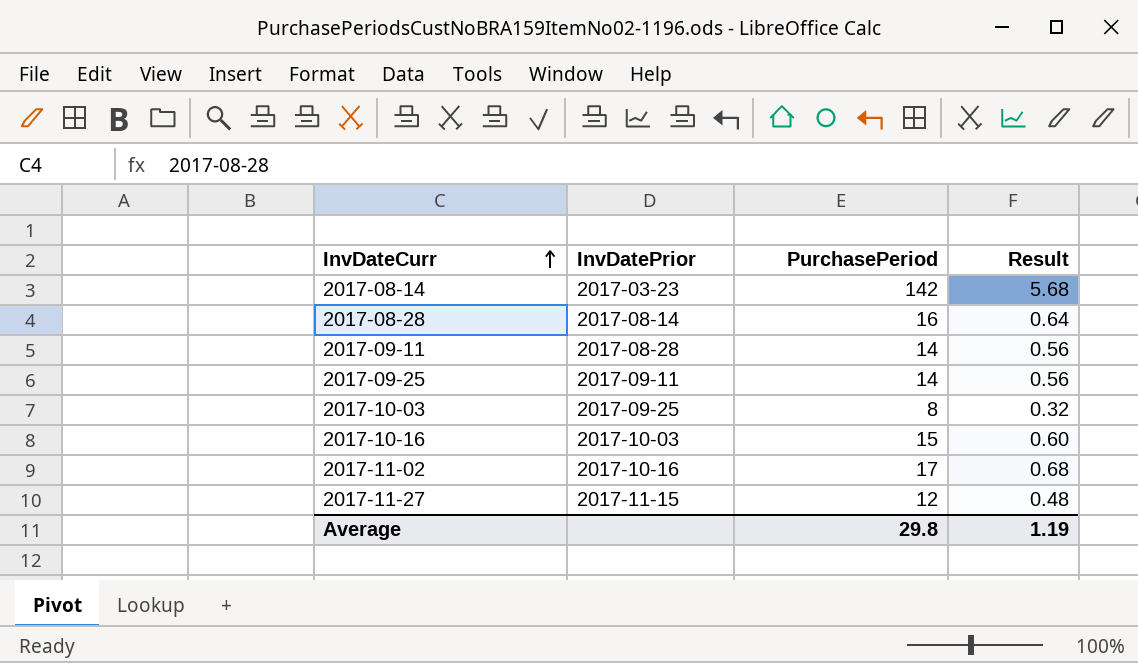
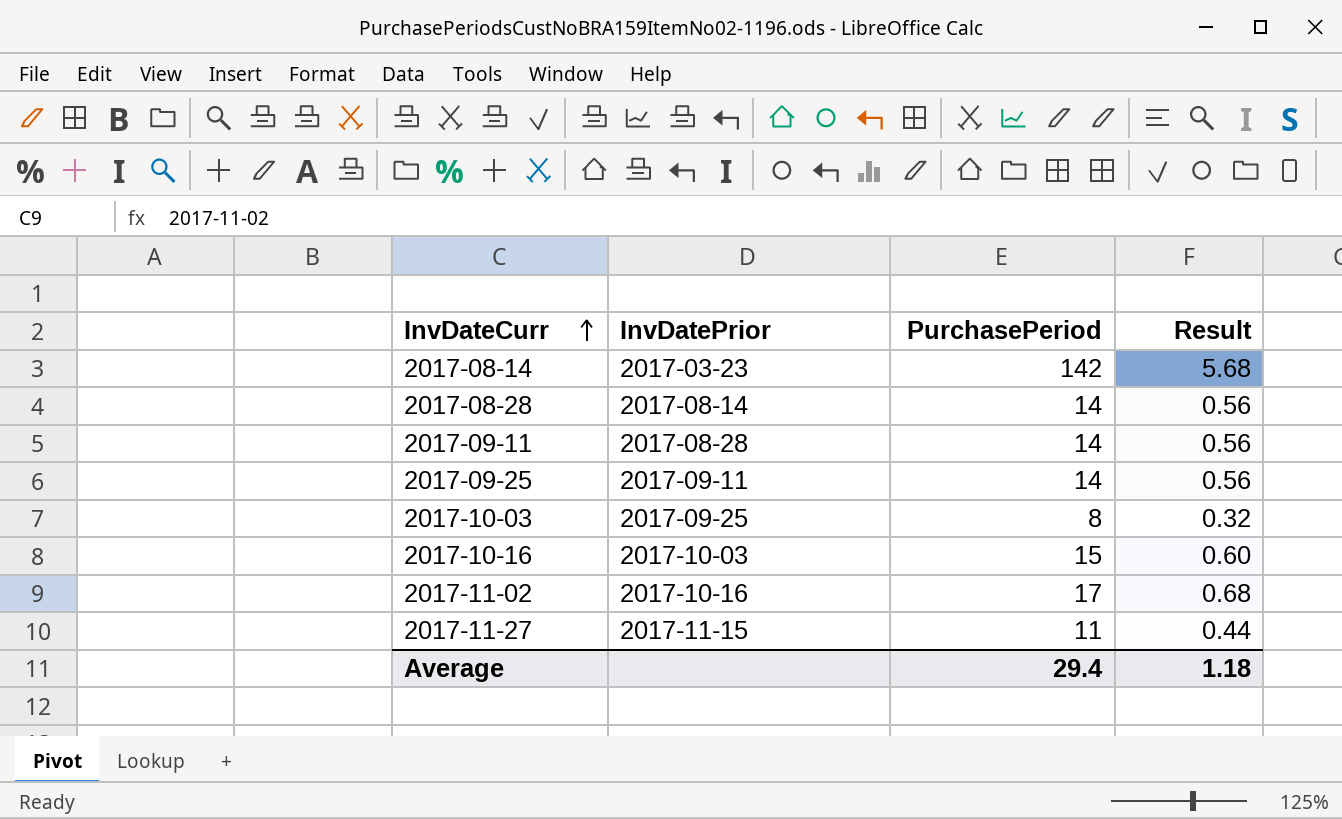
2017-08-28 | PurchasePeriod: 16 -> 14
2017-08-28 | Result: 0.64 -> 0.56
2017-11-27 | PurchasePeriod: 12 -> 11
2017-11-27 | Result: 0.48 -> 0.44
Average | PurchasePeriod: 29.8 -> 29.4
Average | Result: 1.19 -> 1.18

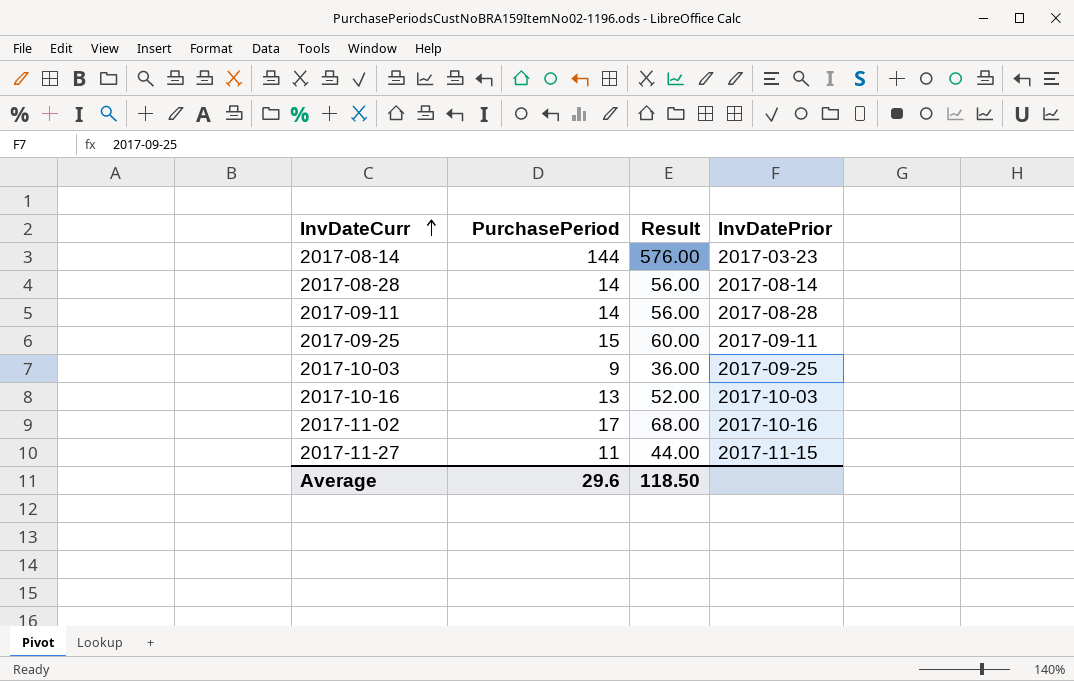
column Result | formula: [PurchasePeriod] * 0.04 -> [PurchasePeriod] * 4
column InvDatePrior | position: 2 -> 4
2017-08-14 | PurchasePeriod: 142 -> 144
2017-09-25 | PurchasePeriod: 14 -> 15
2017-10-03 | PurchasePeriod: 8 -> 9
2017-10-16 | PurchasePeriod: 15 -> 13
Average | PurchasePeriod: 29.4 -> 29.6
Average | Result: 1.18 -> 118.50

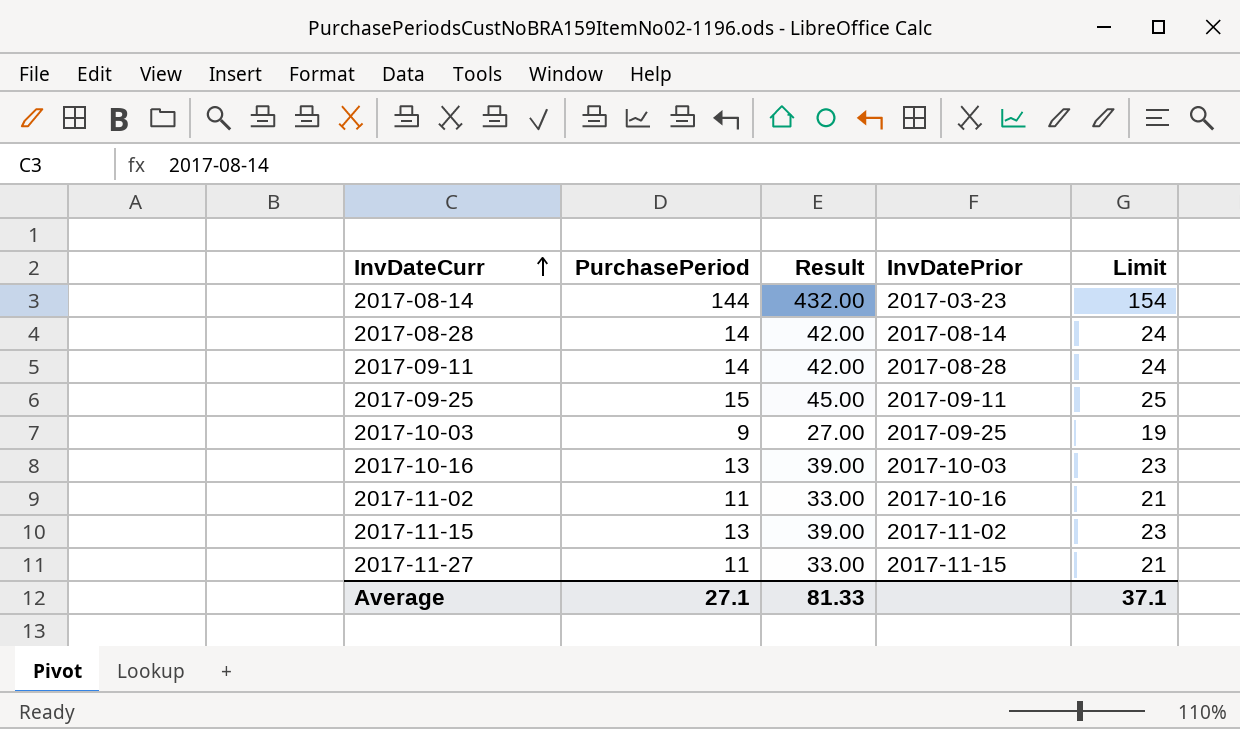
column Result | formula: [PurchasePeriod] * 4 -> [PurchasePeriod] * 3
column Limit | formula: none -> [PurchasePeriod] + 10
2017-11-02 | PurchasePeriod: 17 -> 11
row 2017-11-15: none -> 13 | 39.00 | 2017-11-02 | 23
Average | PurchasePeriod: 29.6 -> 27.1
Average | Result: 118.50 -> 81.33

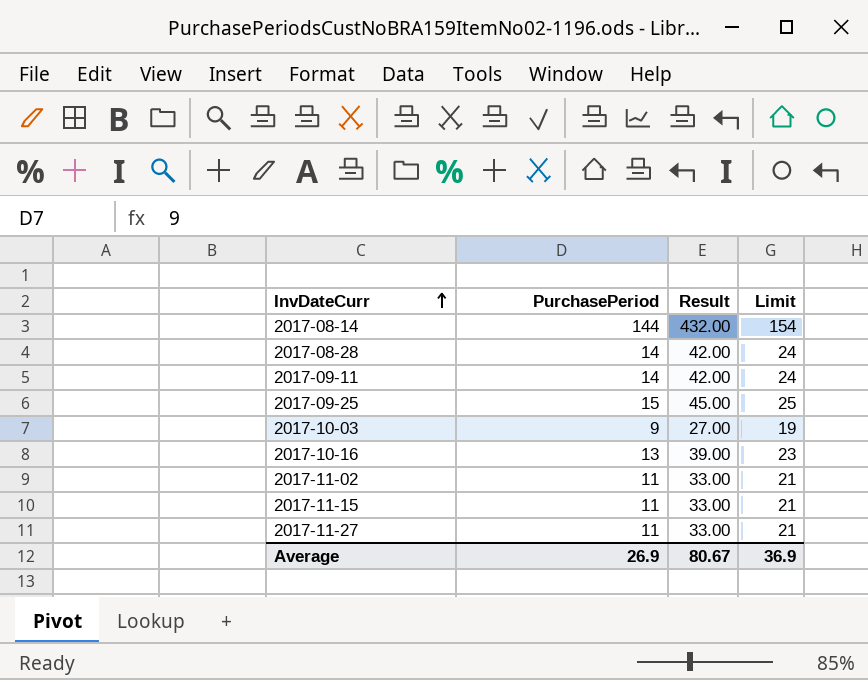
column InvDatePrior | position: 4 -> none
2017-11-15 | PurchasePeriod: 13 -> 11
2017-11-15 | Result: 39.00 -> 33.00
2017-11-15 | Limit: 23 -> 21
Average | PurchasePeriod: 27.1 -> 26.9
Average | Result: 81.33 -> 80.67
Average | Limit: 37.1 -> 36.9

